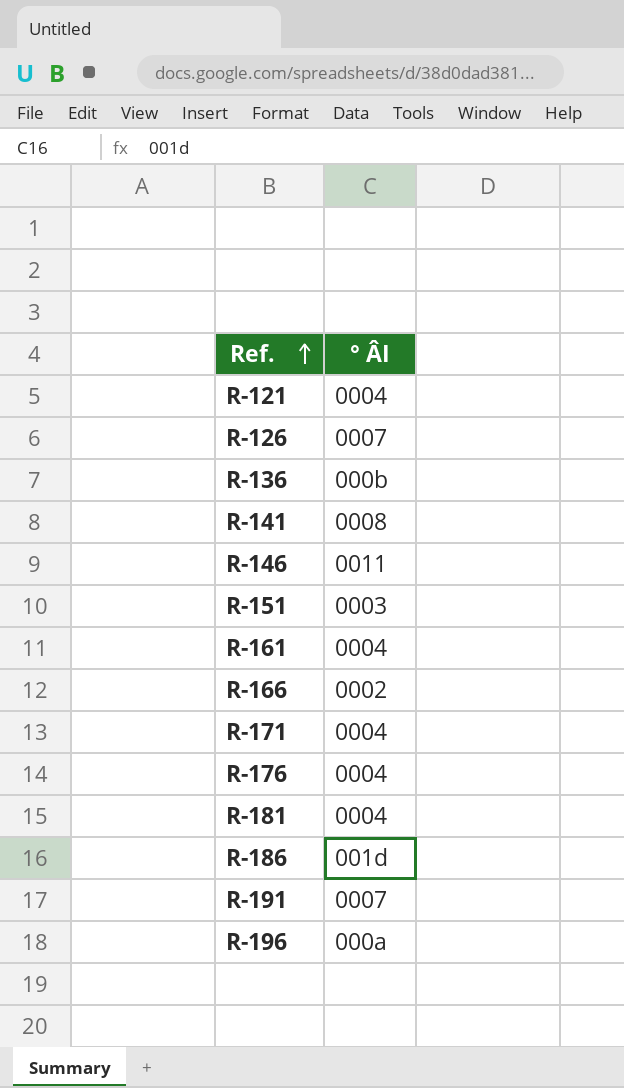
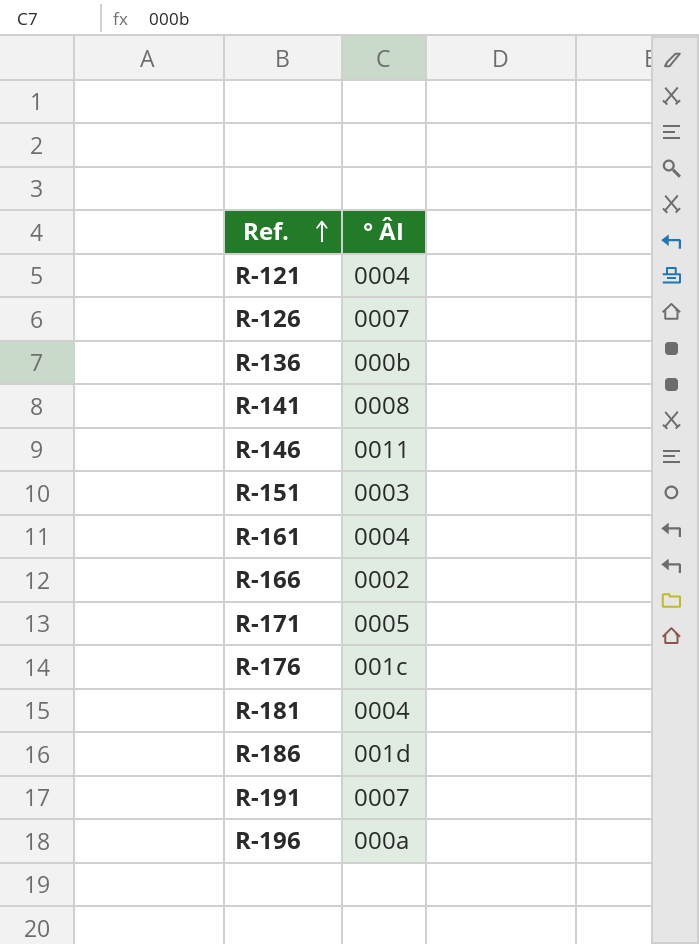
R-171 | ° ÂI: 0004 -> 0005
R-176 | ° ÂI: 0004 -> 001c

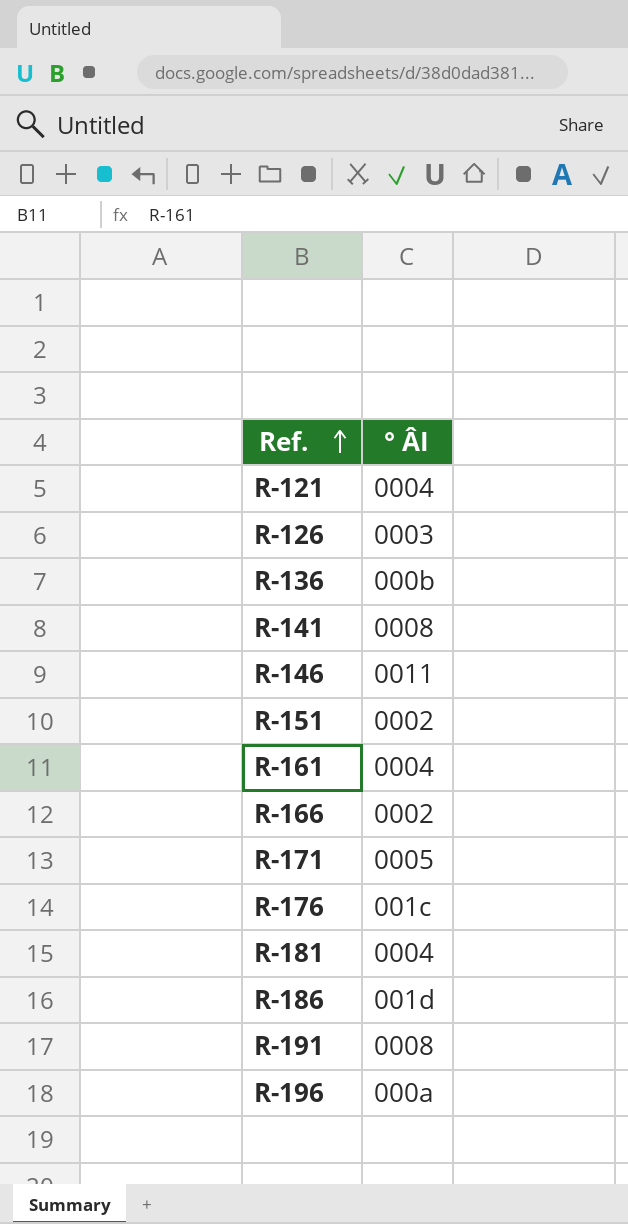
R-126 | ° ÂI: 0007 -> 0003
R-151 | ° ÂI: 0003 -> 0002
R-191 | ° ÂI: 0007 -> 0008

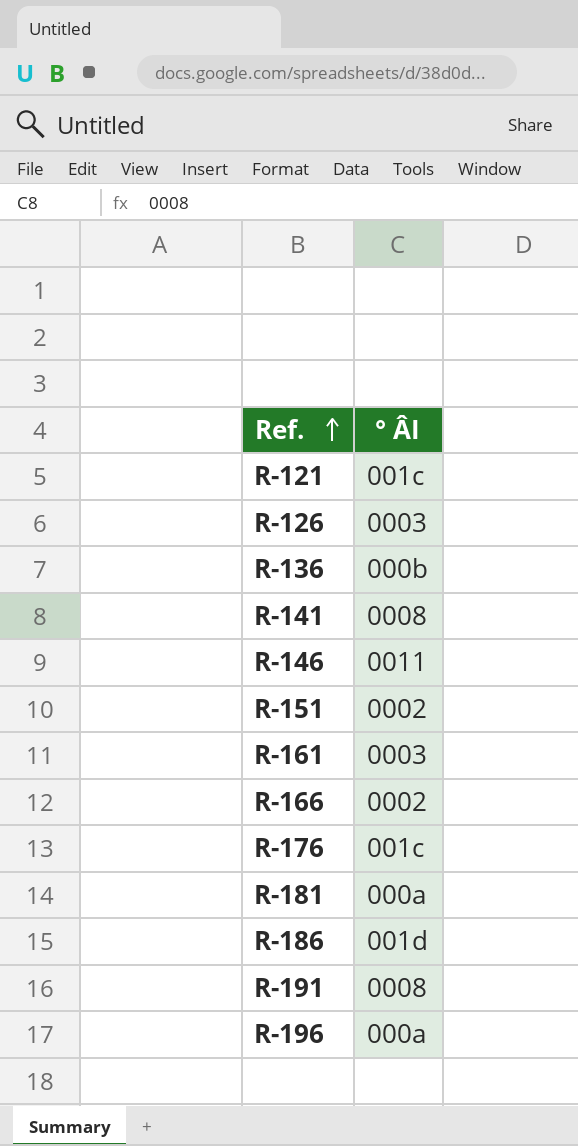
row R-171: 0005 -> none
R-121 | ° ÂI: 0004 -> 001c
R-161 | ° ÂI: 0004 -> 0003
R-181 | ° ÂI: 0004 -> 000a

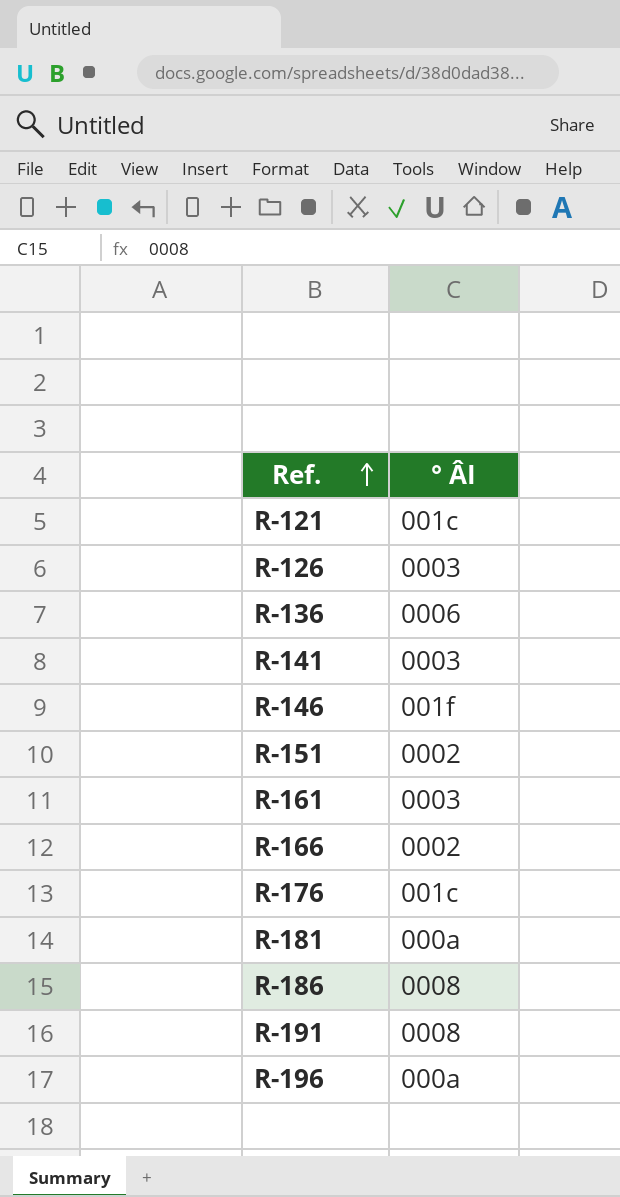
R-136 | ° ÂI: 000b -> 0006
R-141 | ° ÂI: 0008 -> 0003
R-146 | ° ÂI: 0011 -> 001f
R-186 | ° ÂI: 001d -> 0008

